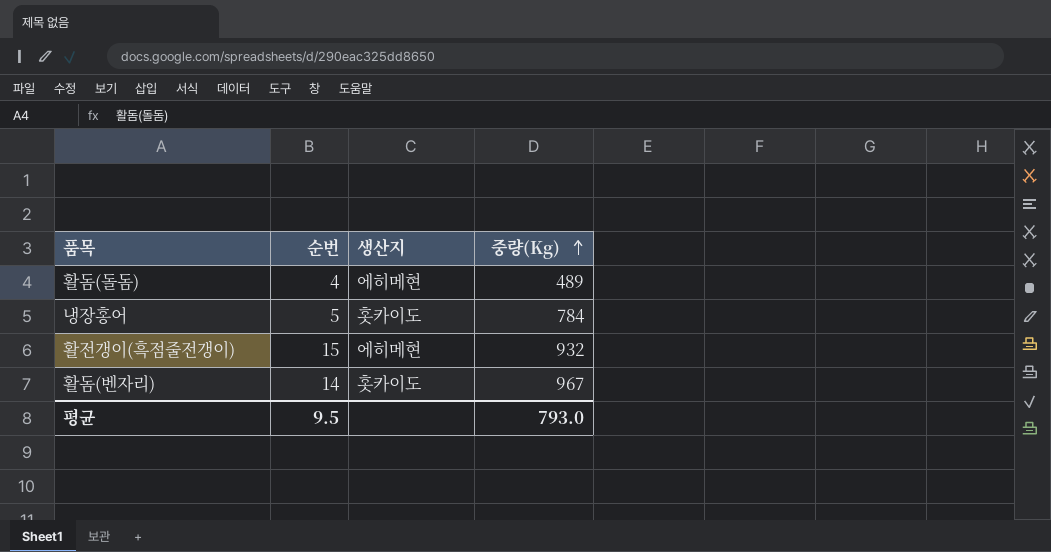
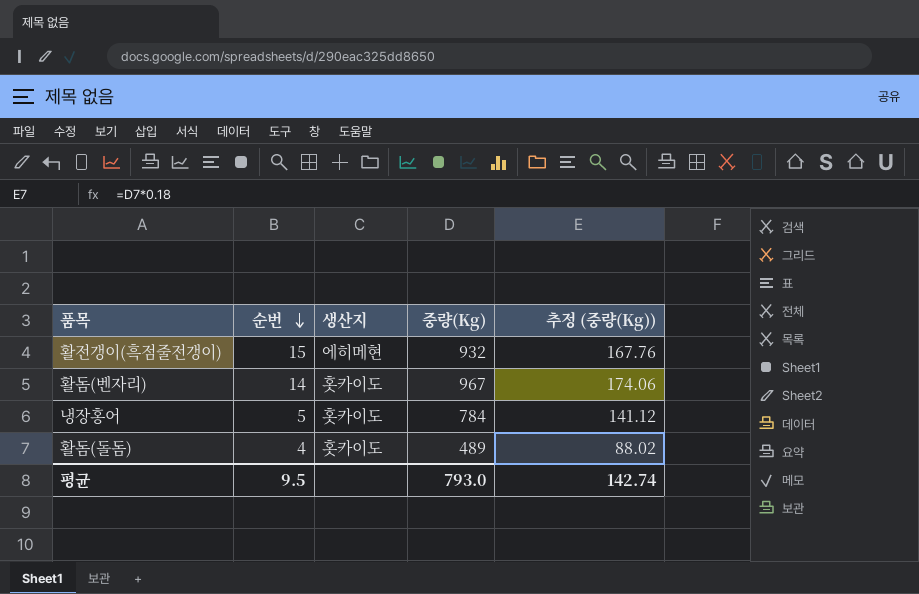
row order: 중량(Kg) ascending -> 순번 descending
column 추정 (중량(Kg)) | formula: none -> [중량(Kg)] * 0.18
활돔(돌돔) | 생산지: 에히메현 -> 홋카이도

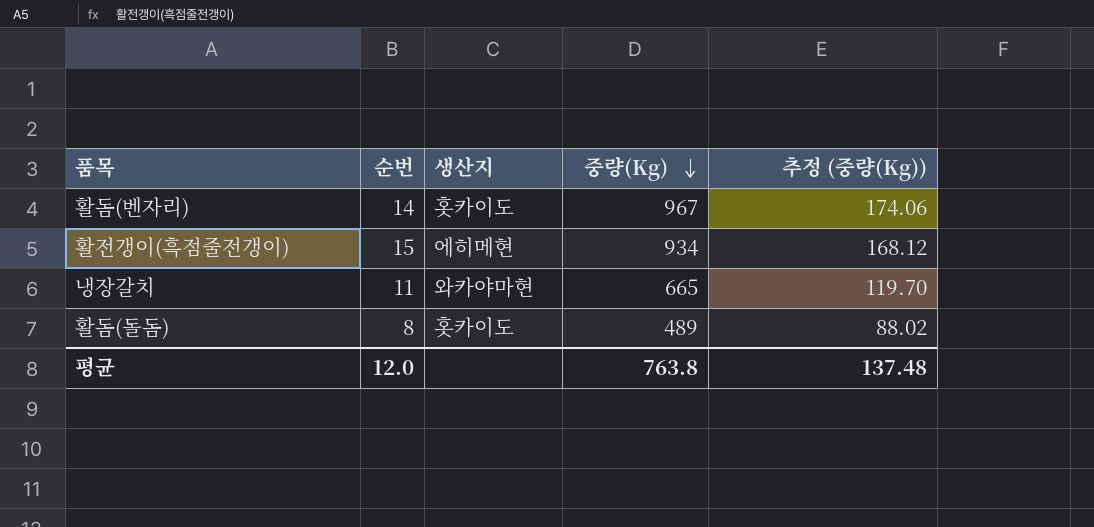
row order: 순번 descending -> 중량(Kg) descending
row 냉장홍어: 5 | 홋카이도 | 784 | 141.12 -> none
활전갱이(흑점줄전갱이) | 중량(Kg): 932 -> 934
활전갱이(흑점줄전갱이) | 추정 (중량(Kg)): 167.76 -> 168.12
row 냉장갈치: none -> 11 | 와카야마현 | 665 | 119.70
활돔(돌돔) | 순번: 4 -> 8
평균 | 순번: 9.5 -> 12.0
평균 | 중량(Kg): 793.0 -> 763.8
평균 | 추정 (중량(Kg)): 142.74 -> 137.48

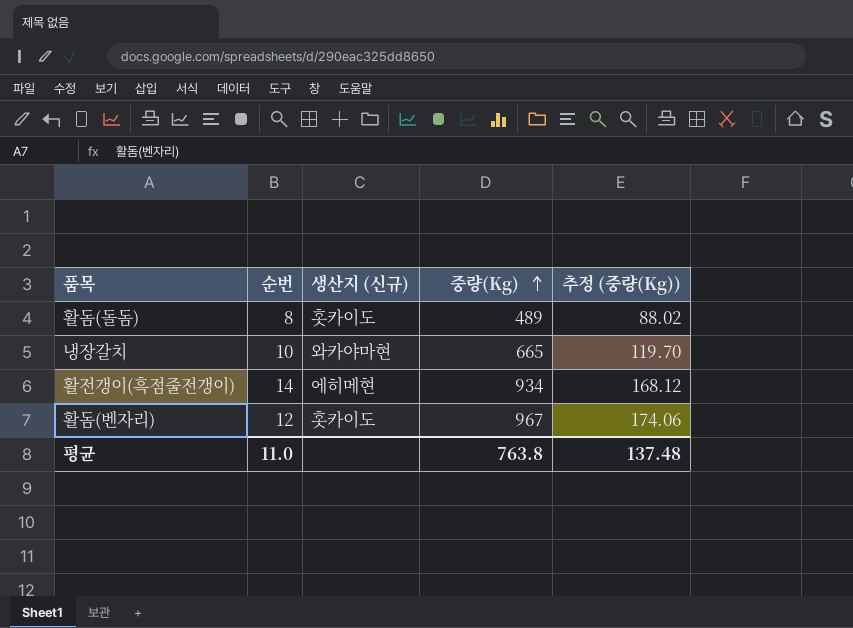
row order: 중량(Kg) descending -> 중량(Kg) ascending
column name: 생산지 -> 생산지 (신규)
냉장갈치 | 순번: 11 -> 10
활전갱이(흑점줄전갱이) | 순번: 15 -> 14
활돔(벤자리) | 순번: 14 -> 12
평균 | 순번: 12.0 -> 11.0

